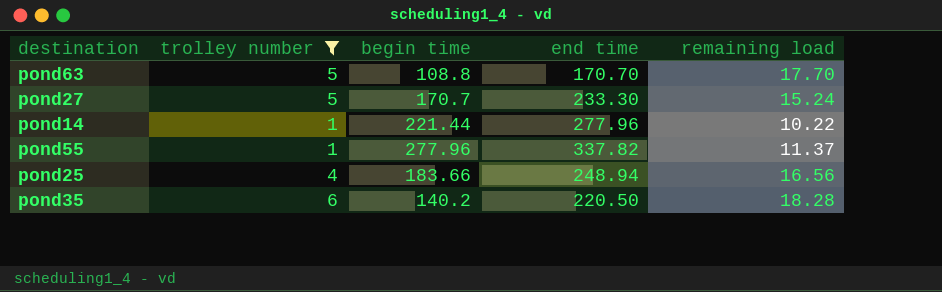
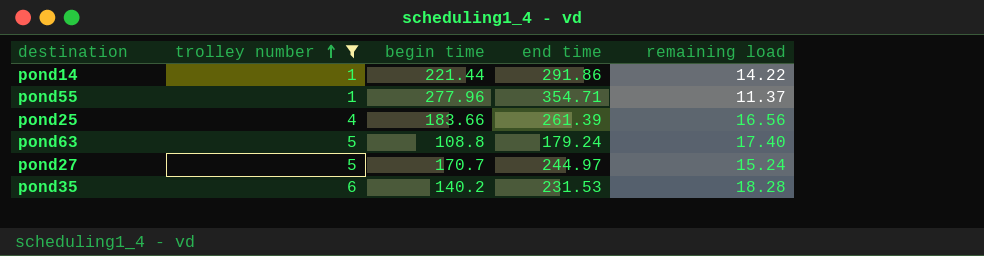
row order: none -> trolley number ascending
pond14 | end time: 277.96 -> 291.86
pond14 | remaining load: 10.22 -> 14.22
pond55 | end time: 337.82 -> 354.71
pond25 | end time: 248.94 -> 261.39
pond63 | end time: 170.70 -> 179.24
pond63 | remaining load: 17.70 -> 17.40
pond27 | end time: 233.30 -> 244.97
pond35 | end time: 220.50 -> 231.53

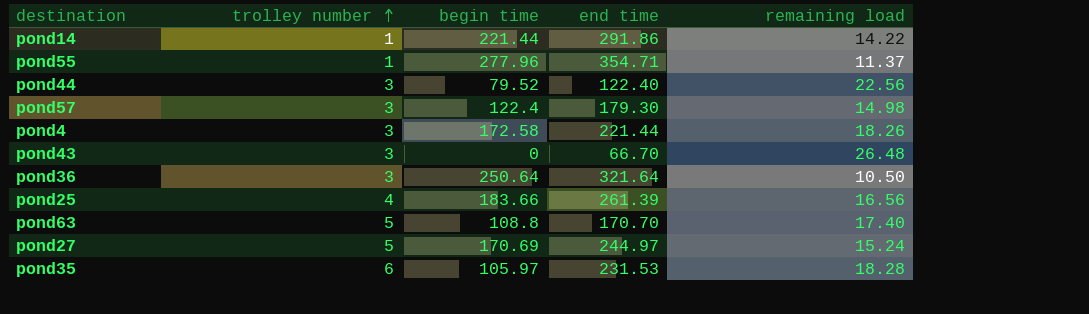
filter: trolley number != 3 -> none
pond63 | end time: 179.24 -> 170.70
pond27 | begin time: 170.7 -> 170.69
pond35 | begin time: 140.2 -> 105.97

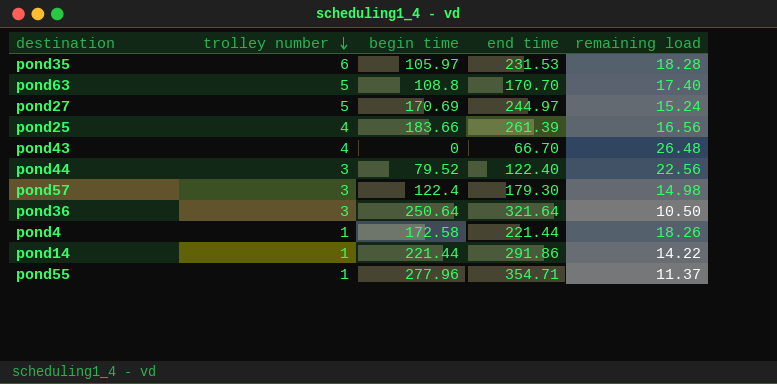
row order: trolley number ascending -> trolley number descending
pond43 | trolley number: 3 -> 4
pond4 | trolley number: 3 -> 1

